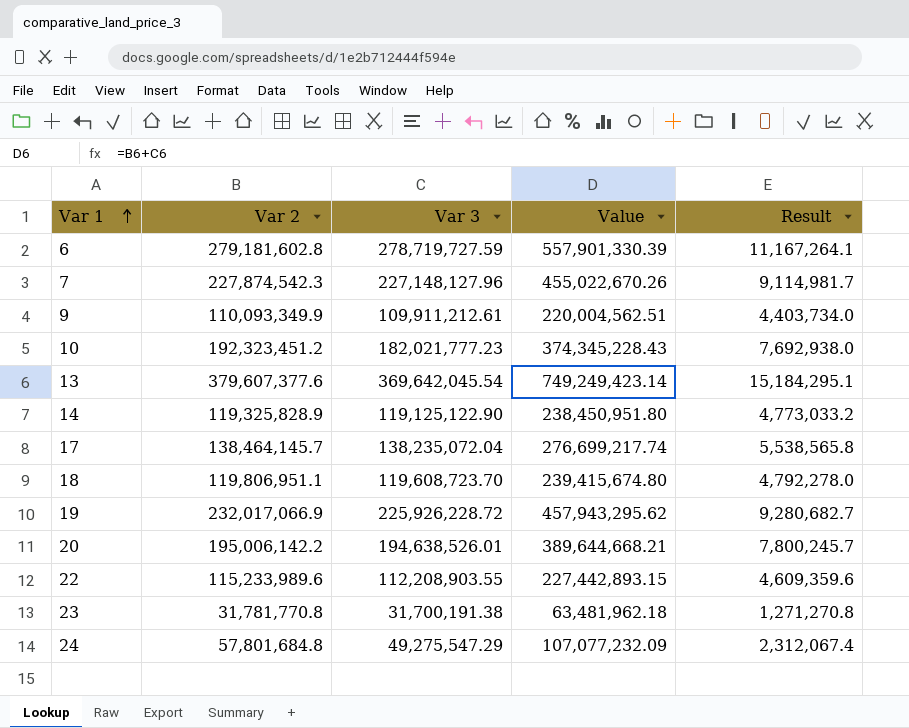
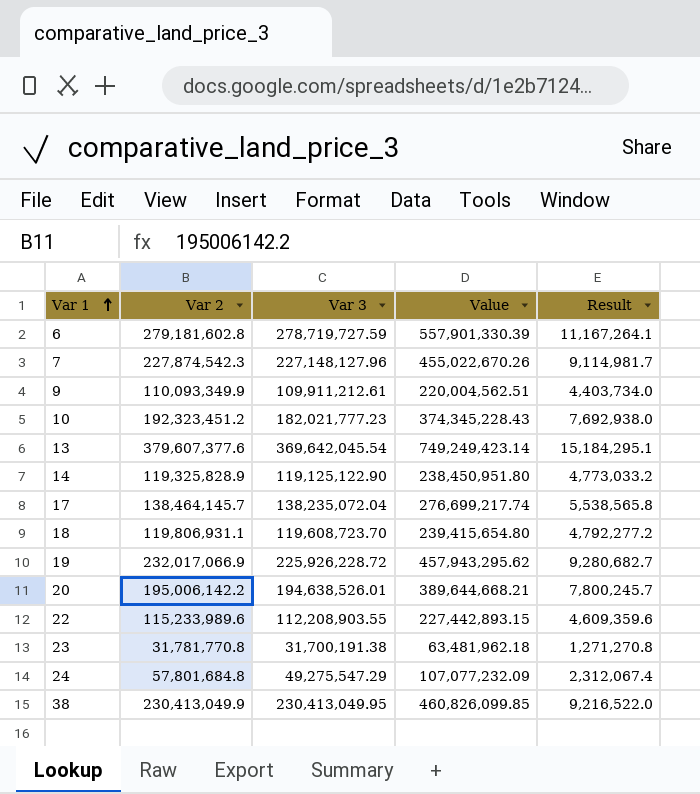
18 | Var 2: 119,806,951.1 -> 119,806,931.1
18 | Value: 239,415,674.80 -> 239,415,654.80
18 | Result: 4,792,278.0 -> 4,792,277.2
row 38: none -> 230,413,049.9 | 230,413,049.95 | 460,826,099.85 | 9,216,522.0

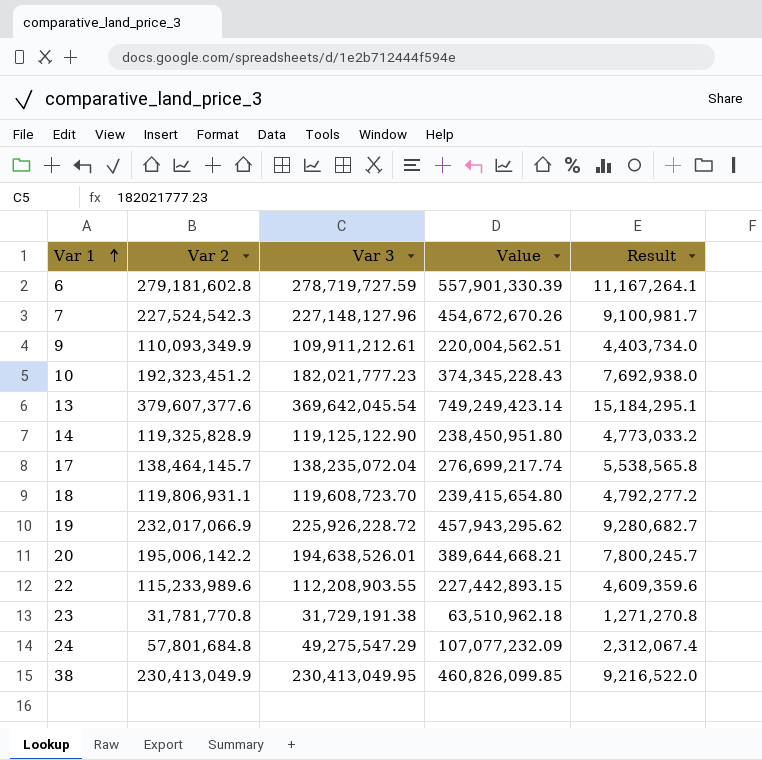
7 | Var 2: 227,874,542.3 -> 227,524,542.3
7 | Value: 455,022,670.26 -> 454,672,670.26
7 | Result: 9,114,981.7 -> 9,100,981.7
23 | Var 3: 31,700,191.38 -> 31,729,191.38
23 | Value: 63,481,962.18 -> 63,510,962.18

